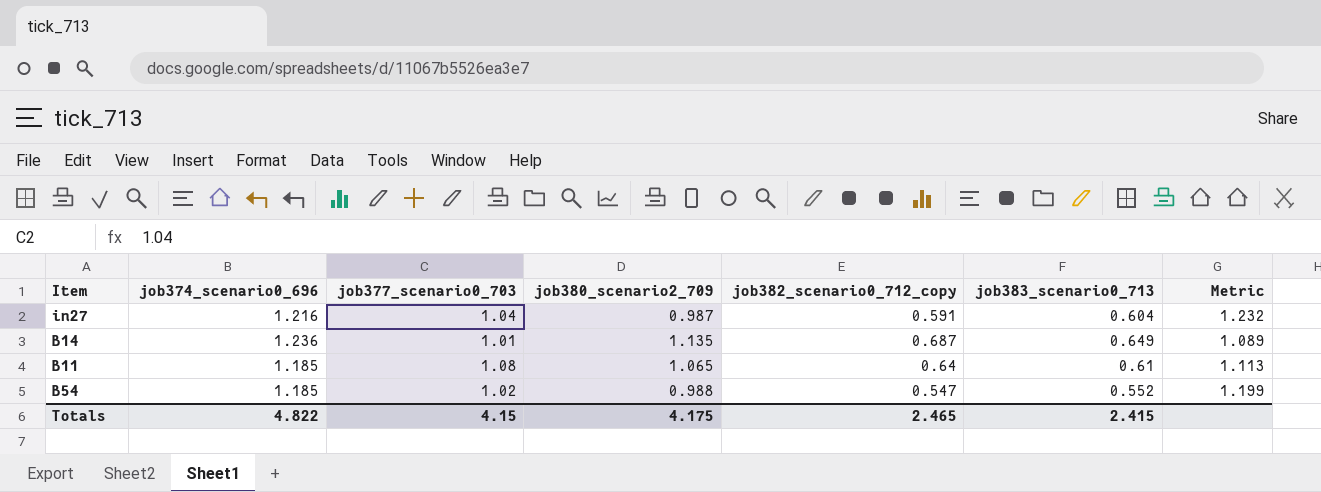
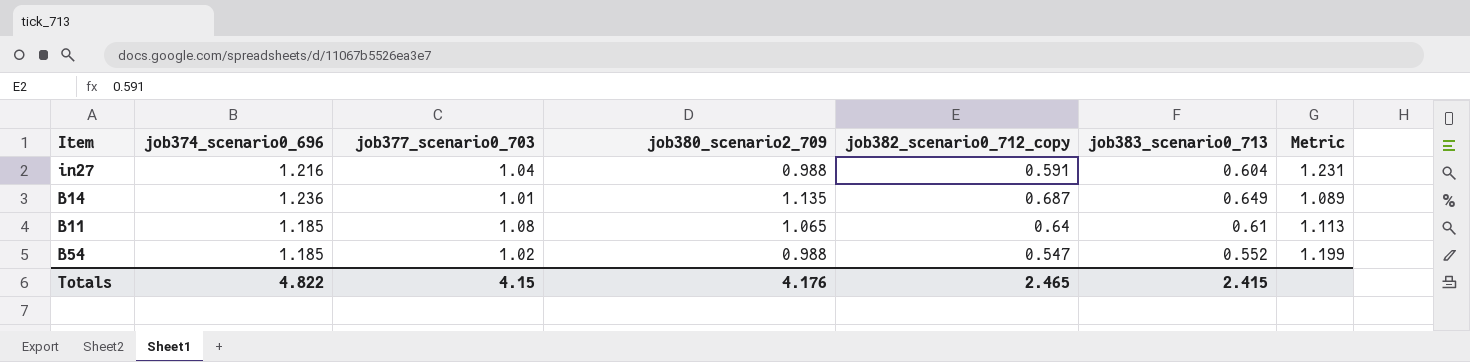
in27 | job380_scenario2_709: 0.987 -> 0.988
in27 | Metric: 1.232 -> 1.231
Totals | job380_scenario2_709: 4.175 -> 4.176

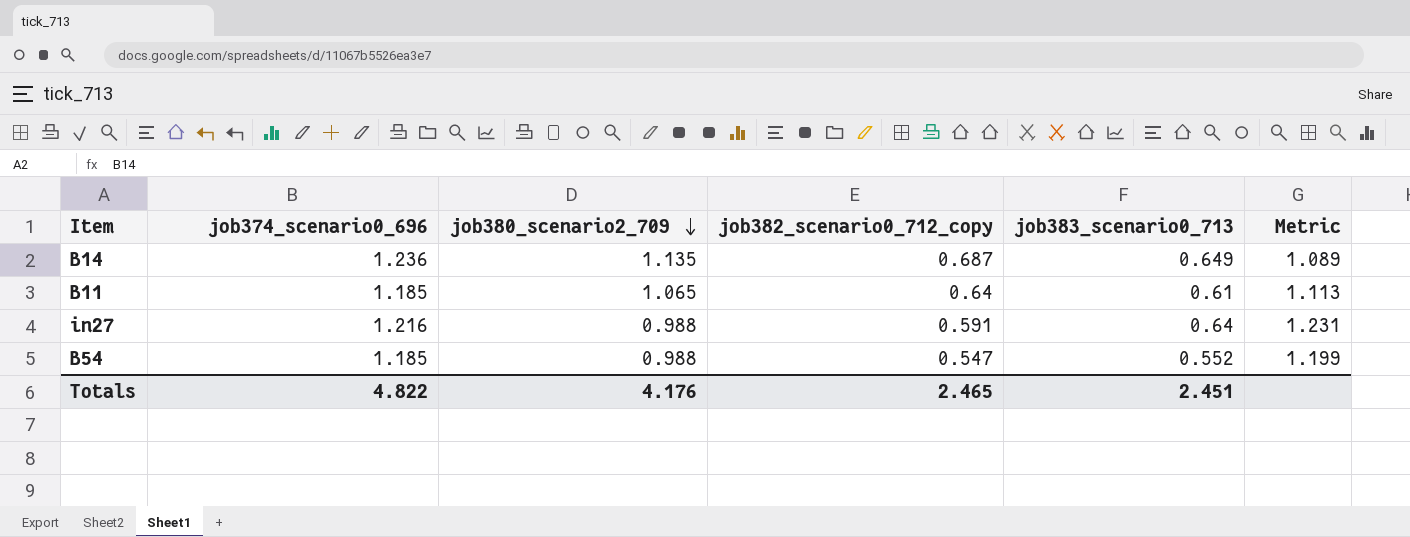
row order: none -> job380_scenario2_709 descending
column job377_scenario0_703 | position: 3 -> none
in27 | job383_scenario0_713: 0.604 -> 0.64
Totals | job383_scenario0_713: 2.415 -> 2.451

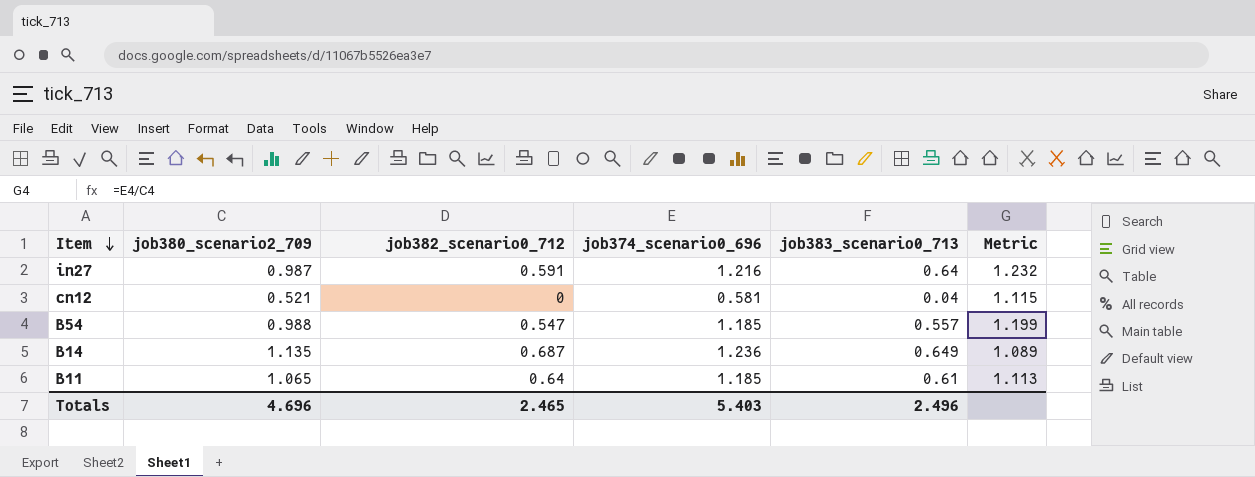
row order: job380_scenario2_709 descending -> Item descending
column name: job382_scenario0_712_copy -> job382_scenario0_712
column job374_scenario0_696 | position: 2 -> 4
in27 | job380_scenario2_709: 0.988 -> 0.987
in27 | Metric: 1.231 -> 1.232
row cn12: none -> 0.521 | 0 | 0.581 | 0.04 | 1.115
B54 | job383_scenario0_713: 0.552 -> 0.557
Totals | job380_scenario2_709: 4.176 -> 4.696
Totals | job374_scenario0_696: 4.822 -> 5.403
Totals | job383_scenario0_713: 2.451 -> 2.496

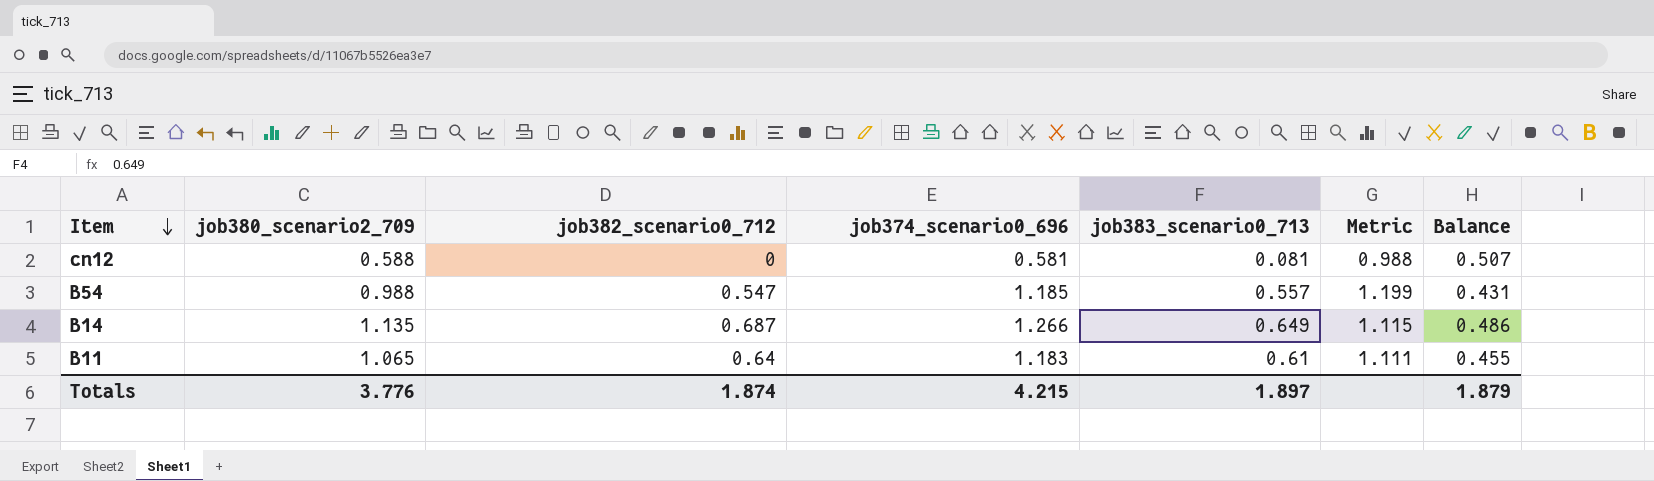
column Balance | formula: none -> [job380_scenario2_709] - [job383_scenario0_713]
row in27: 0.987 | 0.591 | 1.216 | 0.64 | 1.232 -> none
cn12 | job380_scenario2_709: 0.521 -> 0.588
cn12 | job383_scenario0_713: 0.04 -> 0.081
cn12 | Metric: 1.115 -> 0.988
B14 | job374_scenario0_696: 1.236 -> 1.266
B14 | Metric: 1.089 -> 1.115
B11 | job374_scenario0_696: 1.185 -> 1.183
B11 | Metric: 1.113 -> 1.111
Totals | job380_scenario2_709: 4.696 -> 3.776
Totals | job382_scenario0_712: 2.465 -> 1.874
Totals | job374_scenario0_696: 5.403 -> 4.215
Totals | job383_scenario0_713: 2.496 -> 1.897

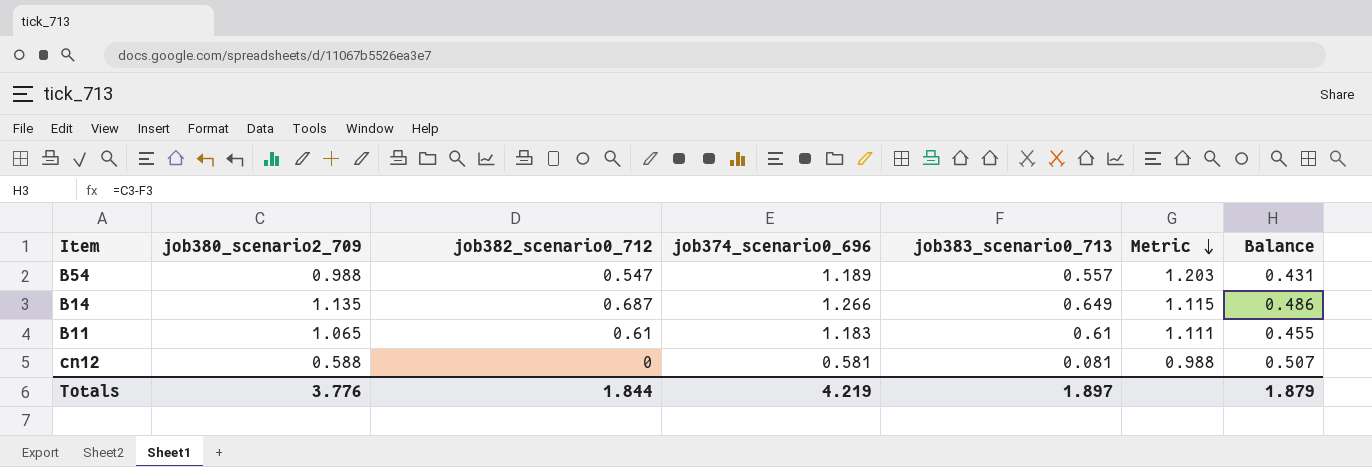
row order: Item descending -> Metric descending
B54 | job374_scenario0_696: 1.185 -> 1.189
B54 | Metric: 1.199 -> 1.203
B11 | job382_scenario0_712: 0.64 -> 0.61
Totals | job382_scenario0_712: 1.874 -> 1.844
Totals | job374_scenario0_696: 4.215 -> 4.219

